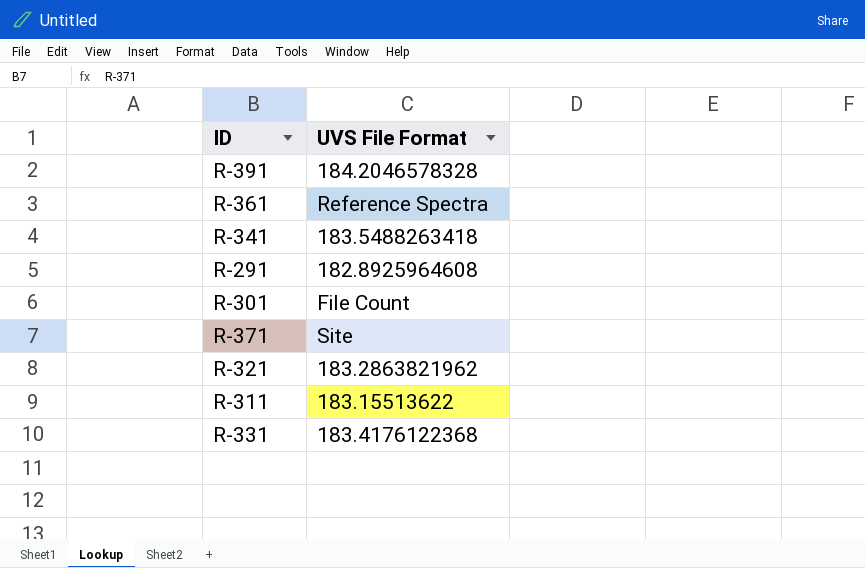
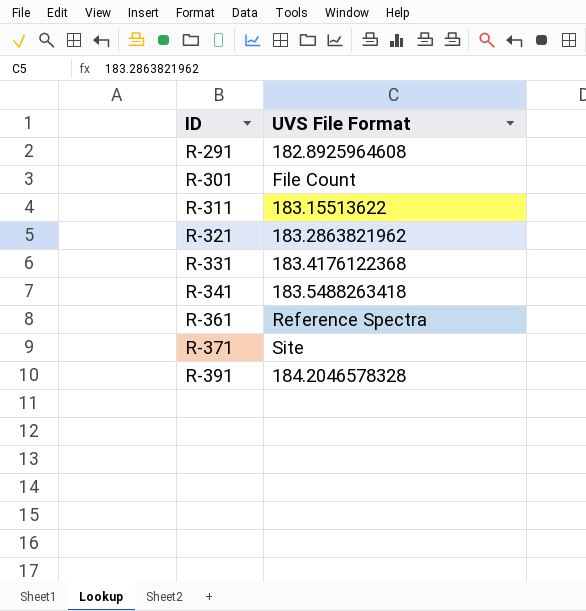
row order: none -> ID ascending

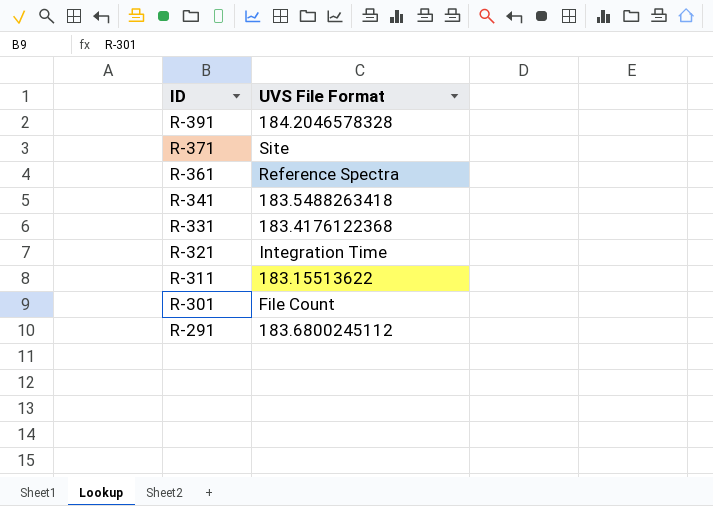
row order: ID ascending -> ID descending
R-321 | UVS File Format: 183.2863821962 -> Integration Time
R-291 | UVS File Format: 182.8925964608 -> 183.6800245112

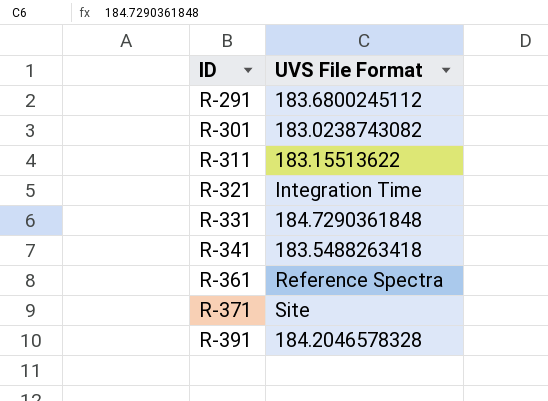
row order: ID descending -> ID ascending
R-301 | UVS File Format: File Count -> 183.0238743082
R-331 | UVS File Format: 183.4176122368 -> 184.7290361848

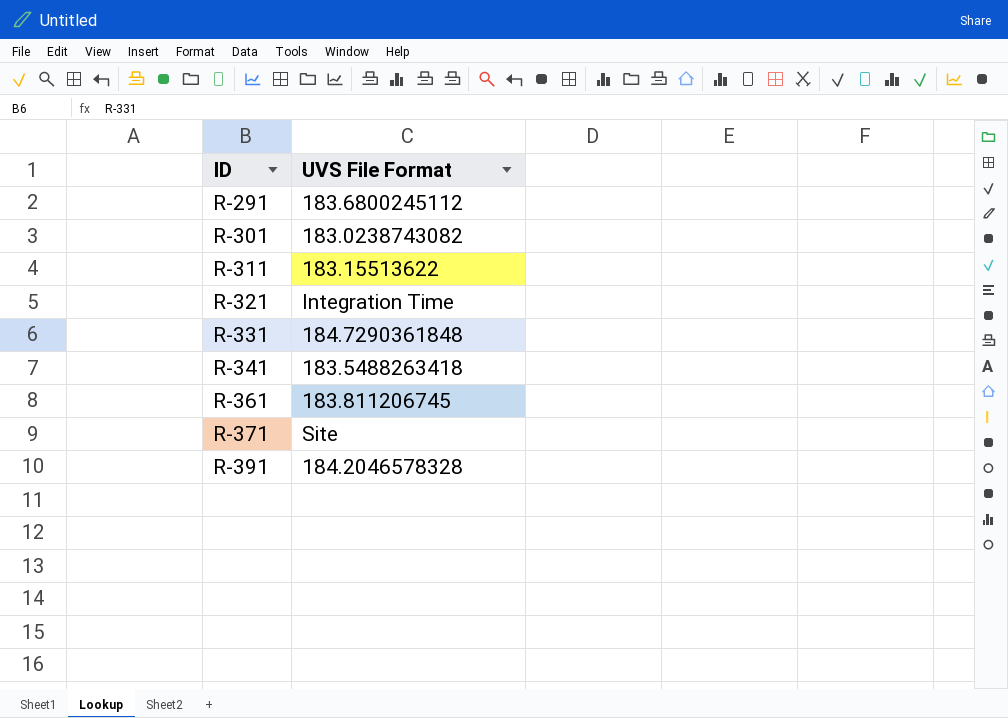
R-361 | UVS File Format: Reference Spectra -> 183.811206745

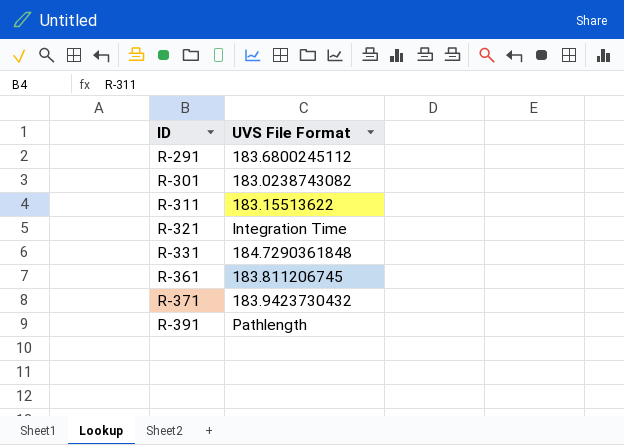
row R-341: 183.5488263418 -> none
R-371 | UVS File Format: Site -> 183.9423730432
R-391 | UVS File Format: 184.2046578328 -> Pathlength

